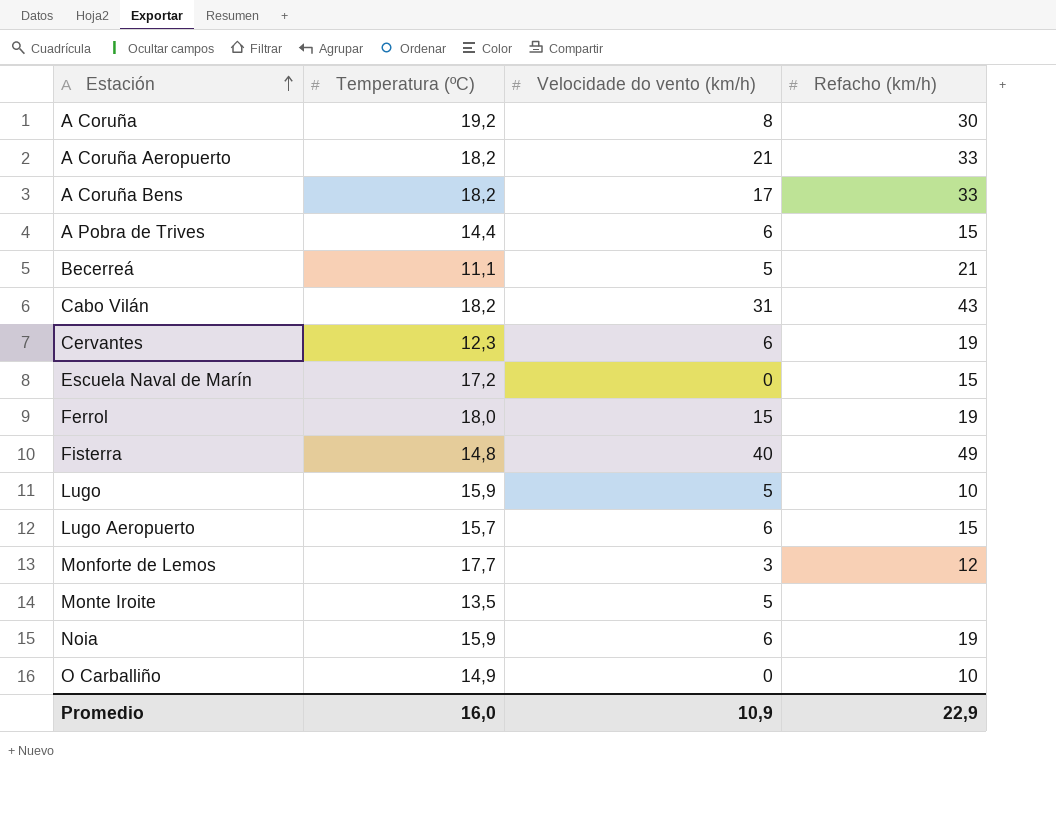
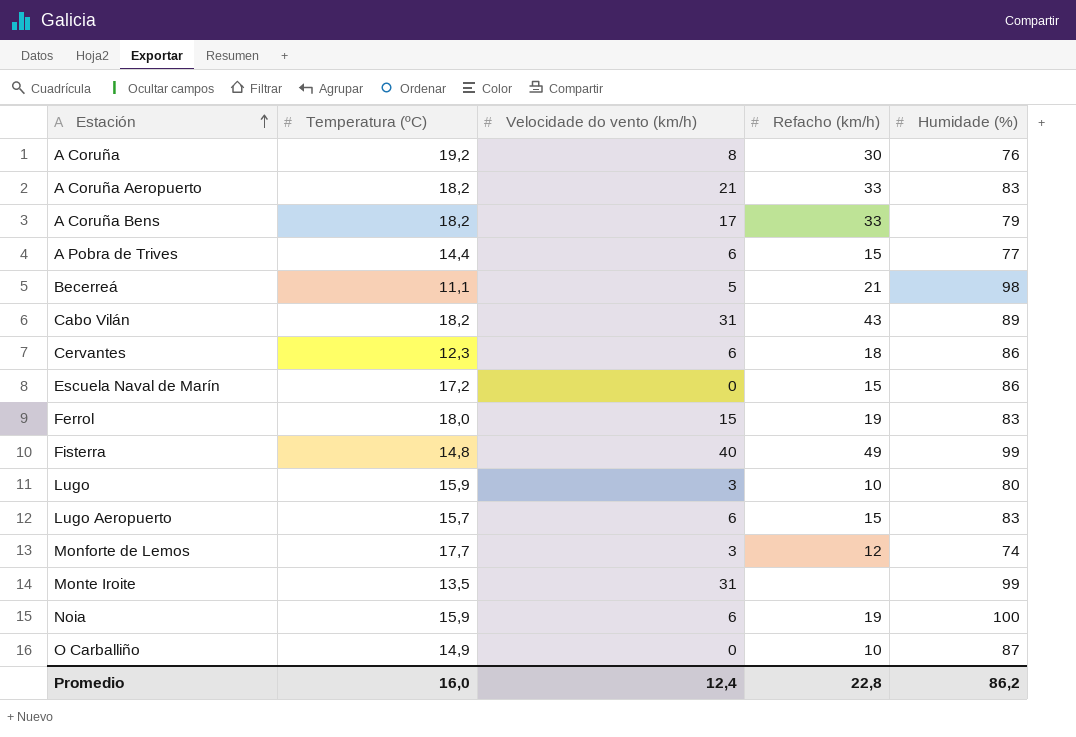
column Humidade (%) | position: none -> 5
Cervantes | Refacho (km/h): 19 -> 18
Lugo | Velocidade do vento (km/h): 5 -> 3
Monte Iroite | Velocidade do vento (km/h): 5 -> 31
Promedio | Velocidade do vento (km/h): 10,9 -> 12,4
Promedio | Refacho (km/h): 22,9 -> 22,8

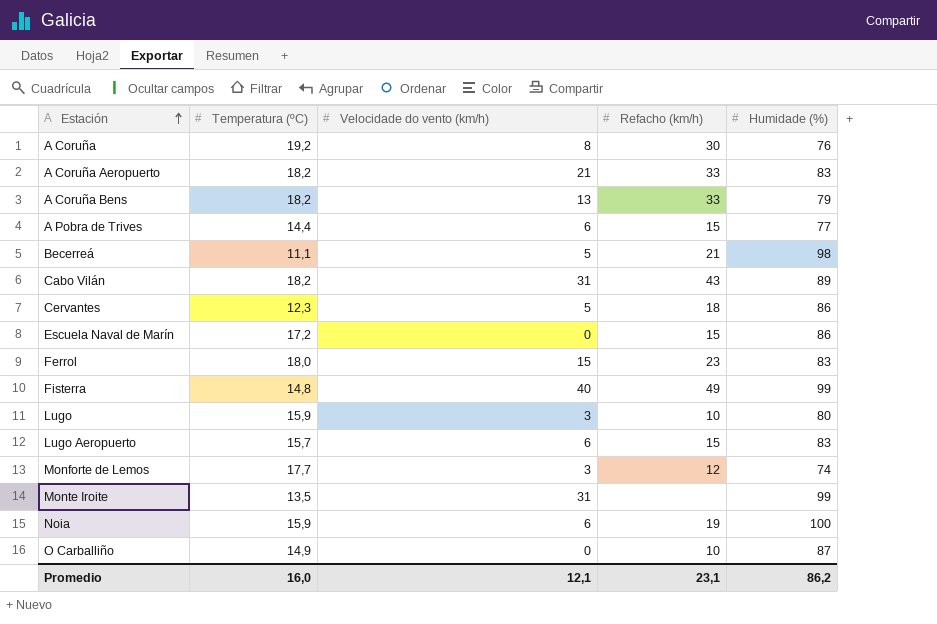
A Coruña Bens | Velocidade do vento (km/h): 17 -> 13
Cervantes | Velocidade do vento (km/h): 6 -> 5
Ferrol | Refacho (km/h): 19 -> 23
Promedio | Velocidade do vento (km/h): 12,4 -> 12,1
Promedio | Refacho (km/h): 22,8 -> 23,1

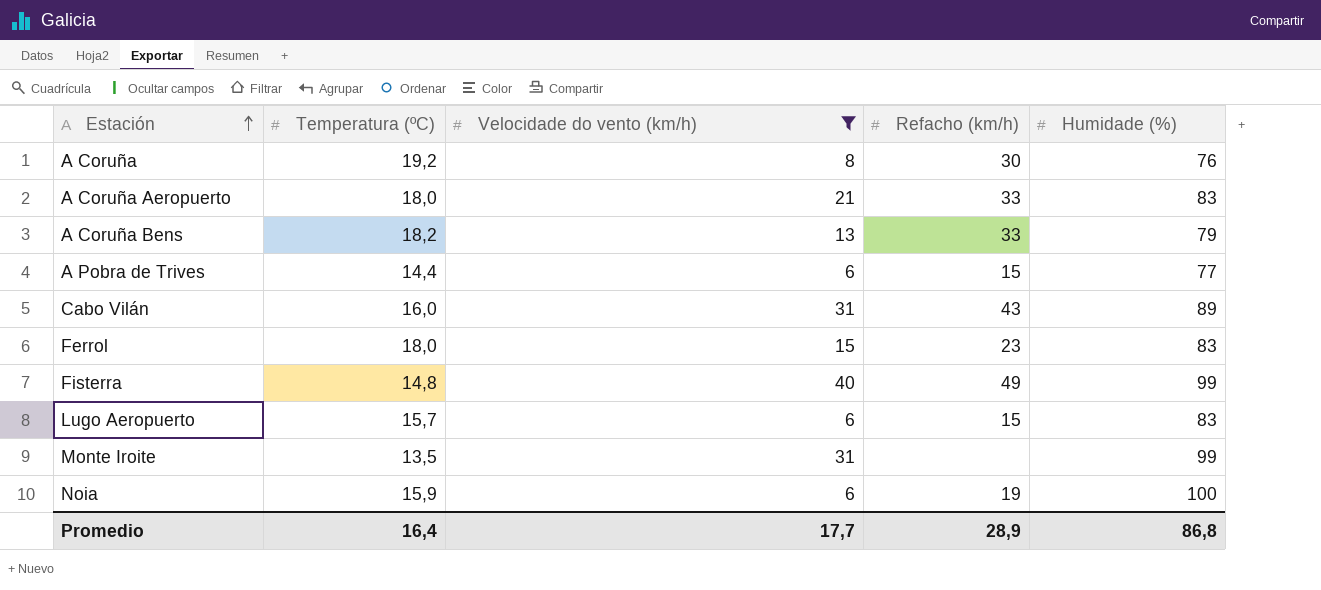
filter: none -> Velocidade do vento (km/h) >= 6
A Coruña Aeropuerto | Temperatura (ºC): 18,2 -> 18,0
Cabo Vilán | Temperatura (ºC): 18,2 -> 16,0
Promedio | Temperatura (ºC): 16,0 -> 16,4
Promedio | Velocidade do vento (km/h): 12,1 -> 17,7
Promedio | Refacho (km/h): 23,1 -> 28,9
Promedio | Humidade (%): 86,2 -> 86,8

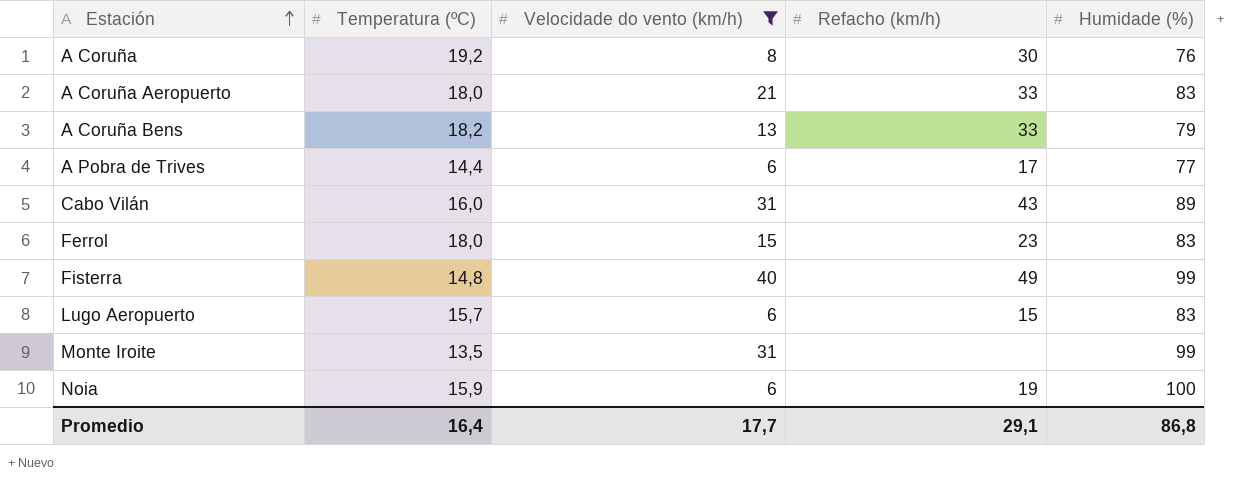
A Pobra de Trives | Refacho (km/h): 15 -> 17
Promedio | Refacho (km/h): 28,9 -> 29,1

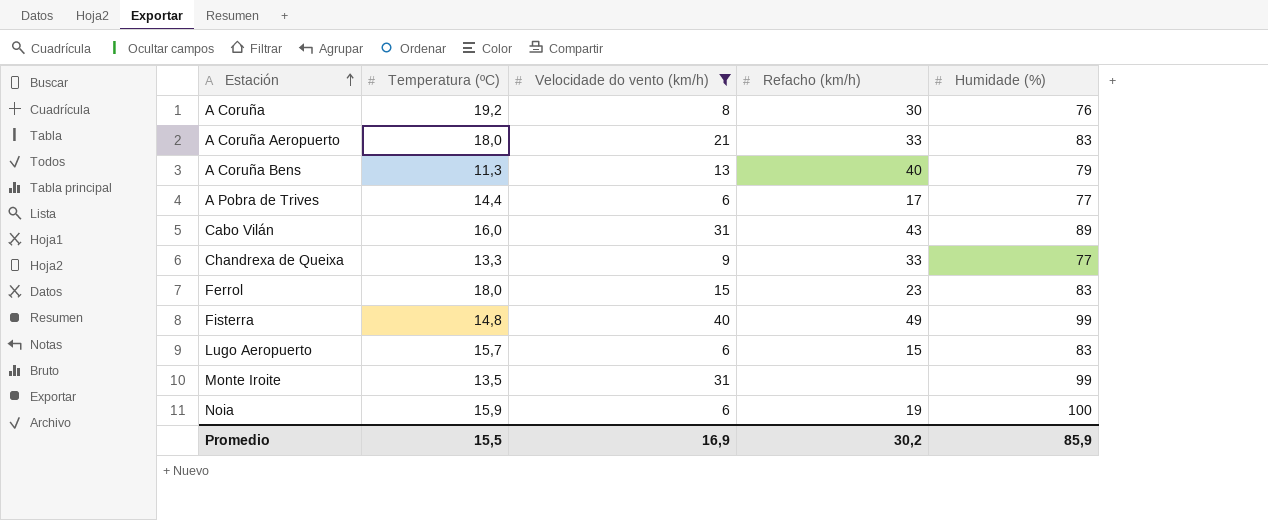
A Coruña Bens | Temperatura (ºC): 18,2 -> 11,3
A Coruña Bens | Refacho (km/h): 33 -> 40
row Chandrexa de Queixa: none -> 13,3 | 9 | 33 | 77
Promedio | Temperatura (ºC): 16,4 -> 15,5
Promedio | Velocidade do vento (km/h): 17,7 -> 16,9
Promedio | Refacho (km/h): 29,1 -> 30,2
Promedio | Humidade (%): 86,8 -> 85,9

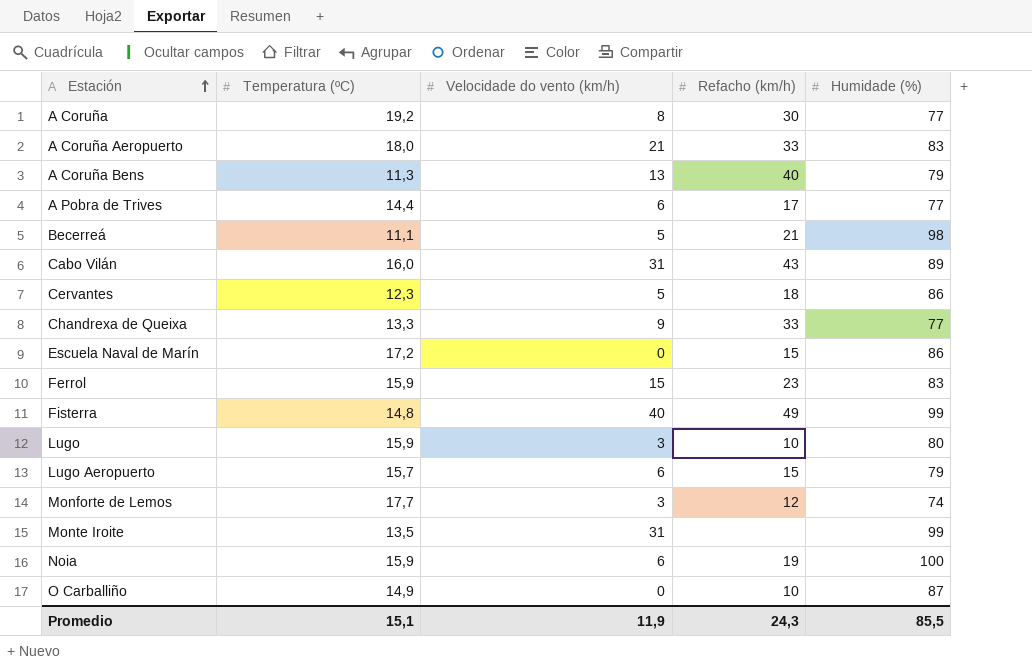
filter: Velocidade do vento (km/h) >= 6 -> none
A Coruña | Humidade (%): 76 -> 77
Ferrol | Temperatura (ºC): 18,0 -> 15,9
Lugo Aeropuerto | Humidade (%): 83 -> 79
Promedio | Temperatura (ºC): 15,5 -> 15,1
Promedio | Velocidade do vento (km/h): 16,9 -> 11,9
Promedio | Refacho (km/h): 30,2 -> 24,3
Promedio | Humidade (%): 85,9 -> 85,5

